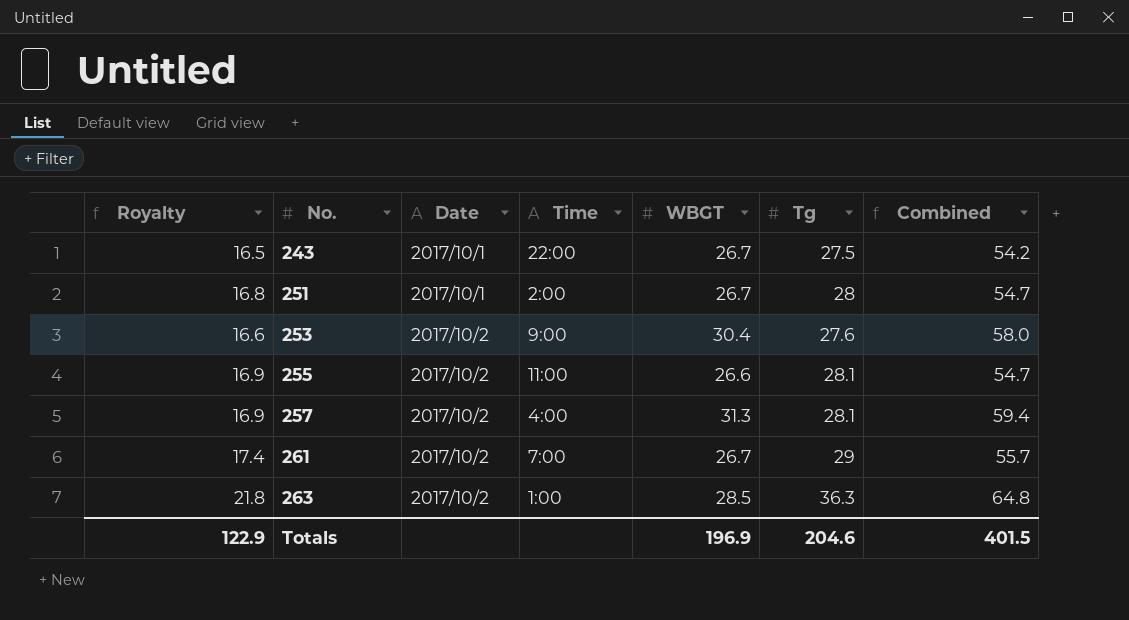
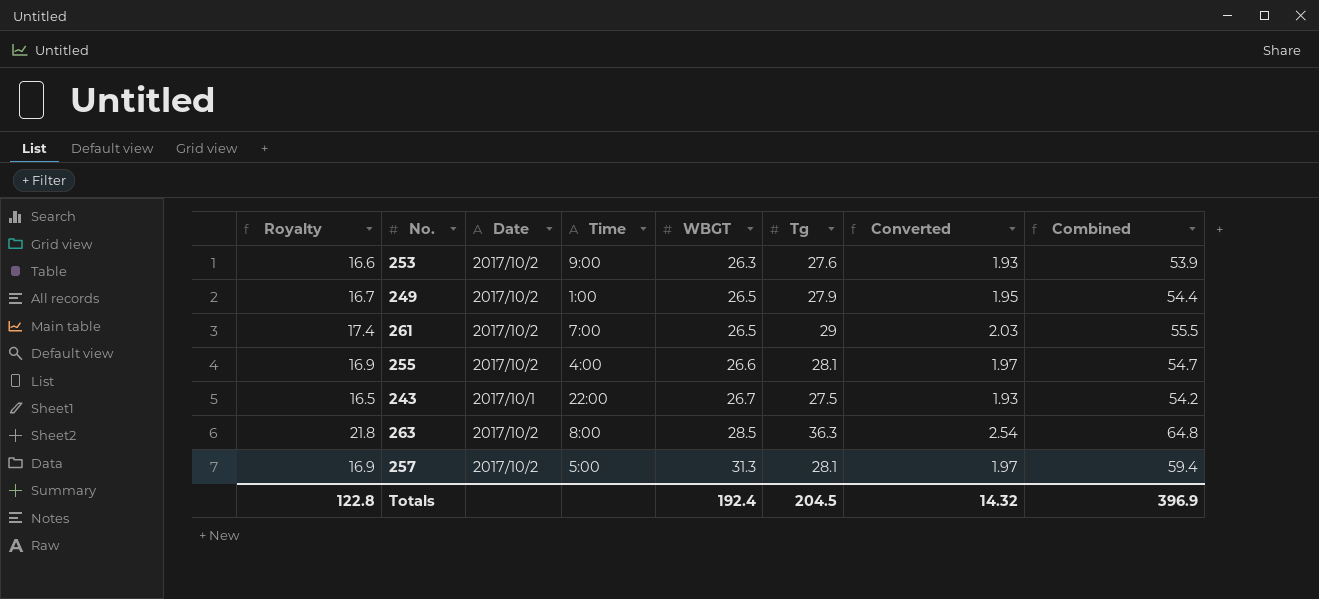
row order: No. ascending -> WBGT ascending
column Converted | formula: none -> [Tg] * 0.07
row 251: 16.8 | 2017/10/1 | 2:00 | 26.7 | 28 | 54.7 -> none
253 | WBGT: 30.4 -> 26.3
253 | Combined: 58.0 -> 53.9
row 249: none -> 16.7 | 2017/10/2 | 1:00 | 26.5 | 27.9 | 1.95 | 54.4
261 | WBGT: 26.7 -> 26.5
261 | Combined: 55.7 -> 55.5
255 | Time: 11:00 -> 4:00
263 | Time: 1:00 -> 8:00
257 | Time: 4:00 -> 5:00
Totals | Royalty: 122.9 -> 122.8
Totals | WBGT: 196.9 -> 192.4
Totals | Tg: 204.6 -> 204.5
Totals | Combined: 401.5 -> 396.9

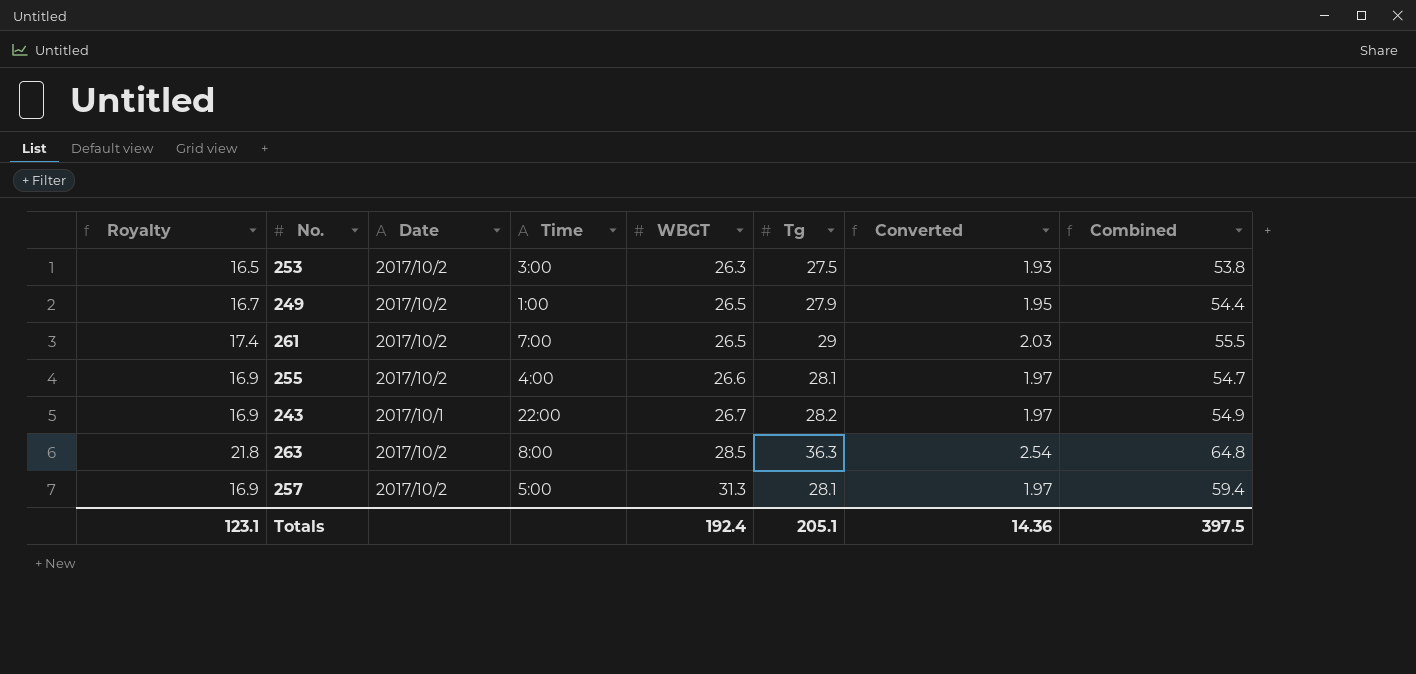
253 | Royalty: 16.6 -> 16.5
253 | Time: 9:00 -> 3:00
253 | Tg: 27.6 -> 27.5
253 | Combined: 53.9 -> 53.8
243 | Royalty: 16.5 -> 16.9
243 | Tg: 27.5 -> 28.2
243 | Converted: 1.93 -> 1.97
243 | Combined: 54.2 -> 54.9
Totals | Royalty: 122.8 -> 123.1
Totals | Tg: 204.5 -> 205.1
Totals | Converted: 14.32 -> 14.36
Totals | Combined: 396.9 -> 397.5

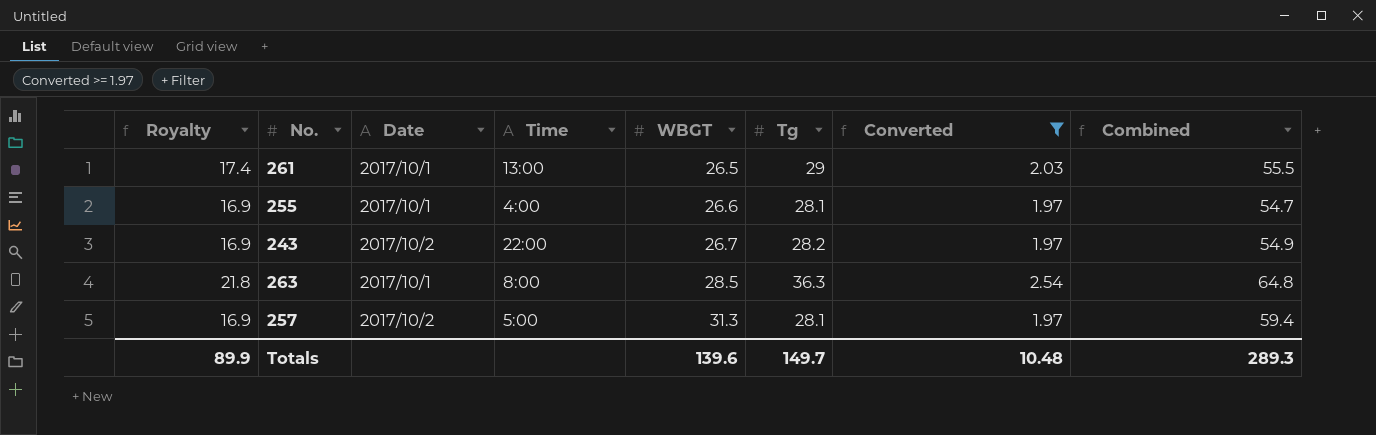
filter: none -> Converted >= 1.97
261 | Date: 2017/10/2 -> 2017/10/1
261 | Time: 7:00 -> 13:00
255 | Date: 2017/10/2 -> 2017/10/1
243 | Date: 2017/10/1 -> 2017/10/2
263 | Date: 2017/10/2 -> 2017/10/1
Totals | Royalty: 123.1 -> 89.9
Totals | WBGT: 192.4 -> 139.6
Totals | Tg: 205.1 -> 149.7
Totals | Converted: 14.36 -> 10.48
Totals | Combined: 397.5 -> 289.3

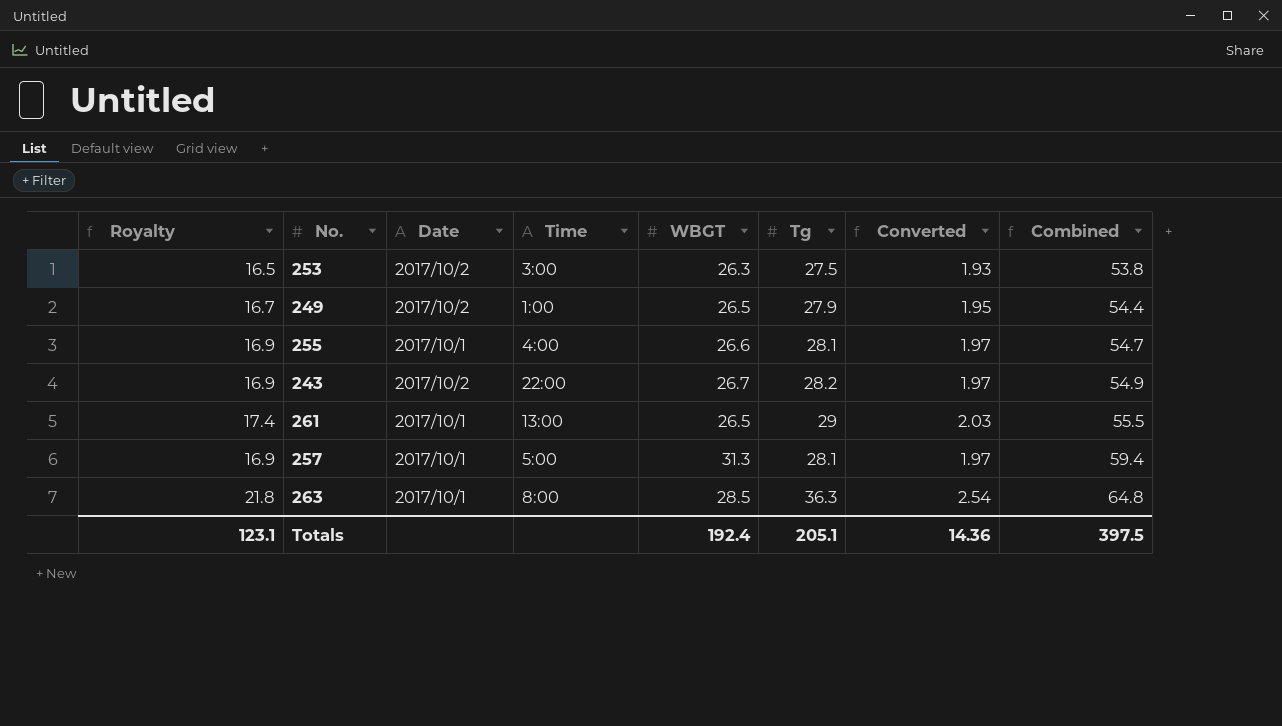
filter: Converted >= 1.97 -> none
row order: WBGT ascending -> Combined ascending
257 | Date: 2017/10/2 -> 2017/10/1
Totals | Royalty: 89.9 -> 123.1
Totals | WBGT: 139.6 -> 192.4
Totals | Tg: 149.7 -> 205.1
Totals | Converted: 10.48 -> 14.36
Totals | Combined: 289.3 -> 397.5

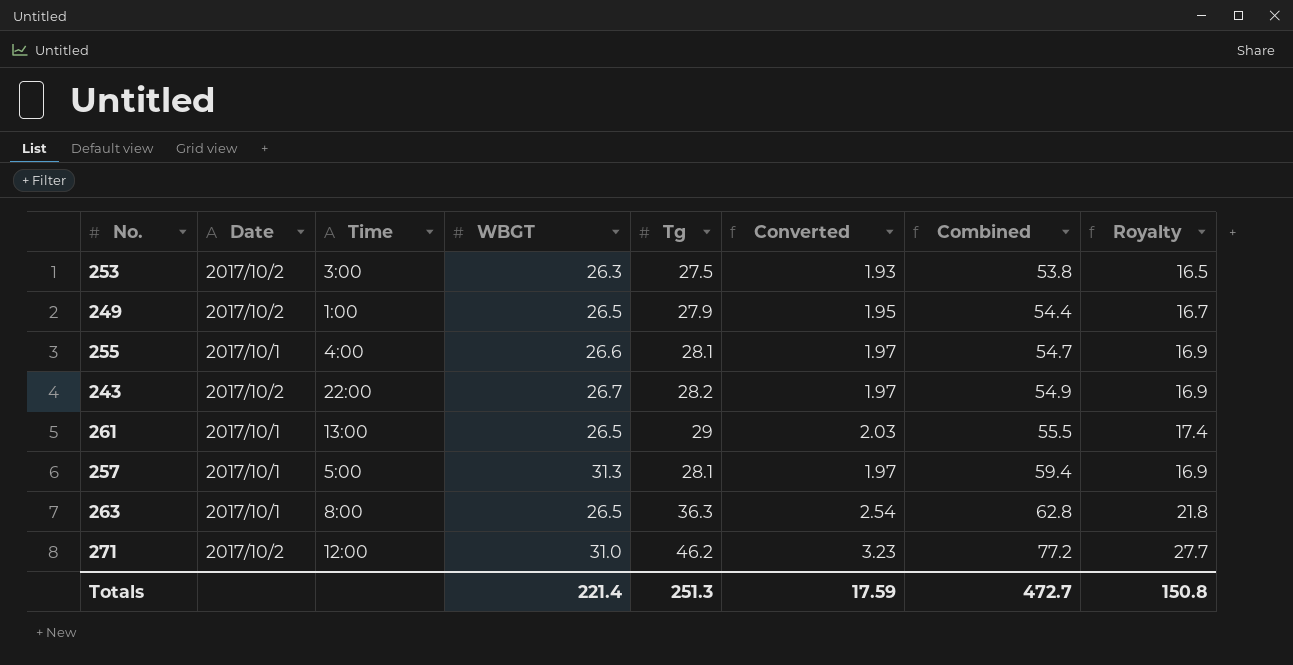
column Royalty | position: 1 -> 8
263 | WBGT: 28.5 -> 26.5
263 | Combined: 64.8 -> 62.8
row 271: none -> 2017/10/2 | 12:00 | 31.0 | 46.2 | 3.23 | 77.2 | 27.7
Totals | WBGT: 192.4 -> 221.4
Totals | Tg: 205.1 -> 251.3
Totals | Converted: 14.36 -> 17.59
Totals | Combined: 397.5 -> 472.7
Totals | Royalty: 123.1 -> 150.8

